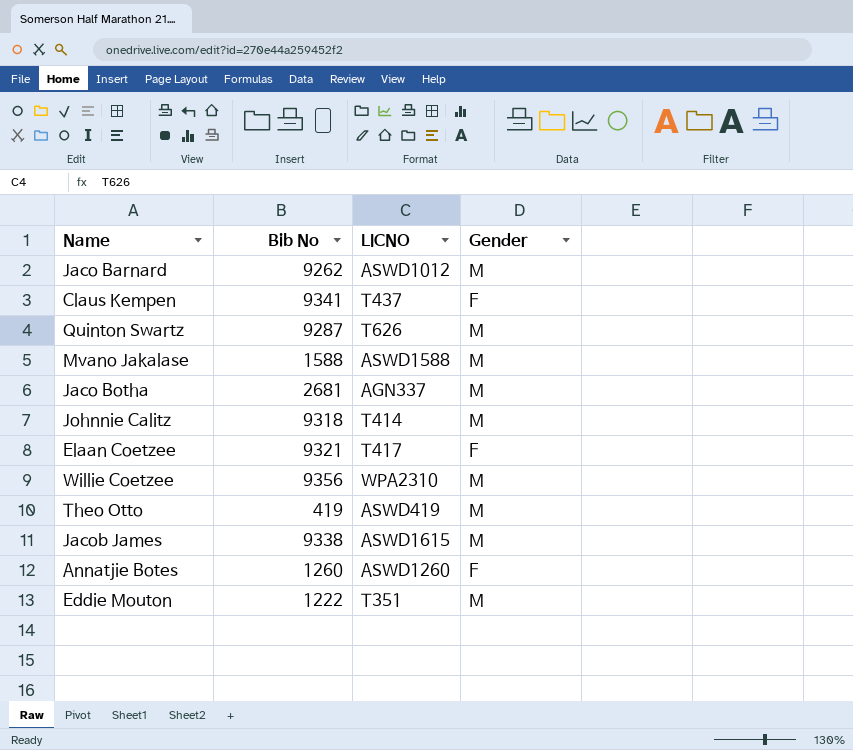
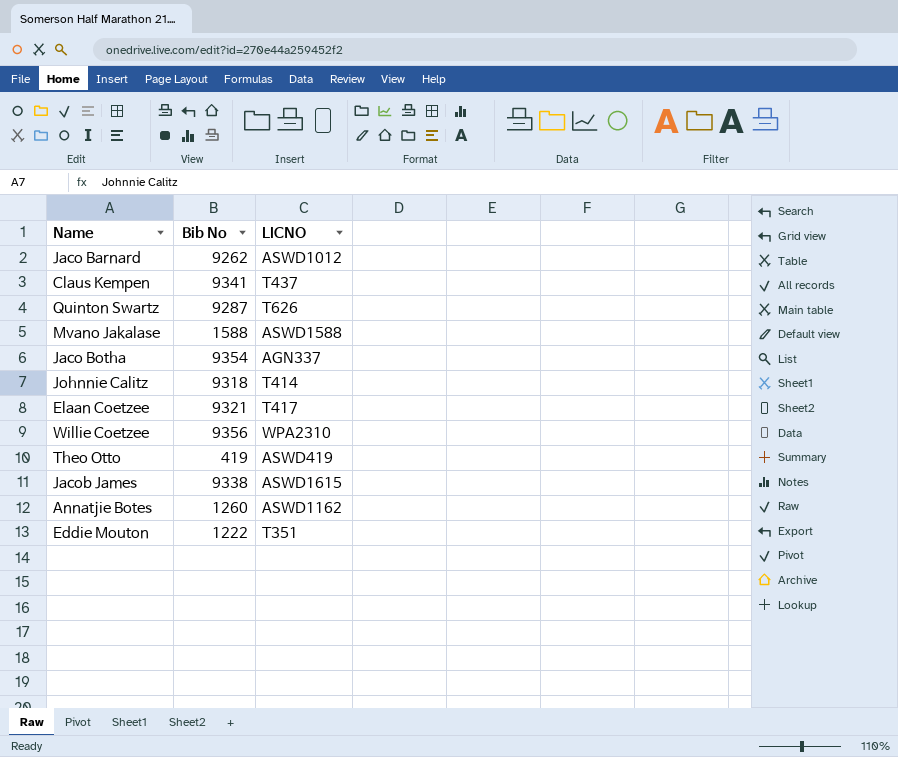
column Gender | position: 4 -> none
Jaco Botha | Bib No: 2681 -> 9354
Annatjie Botes | LICNO: ASWD1260 -> ASWD1162

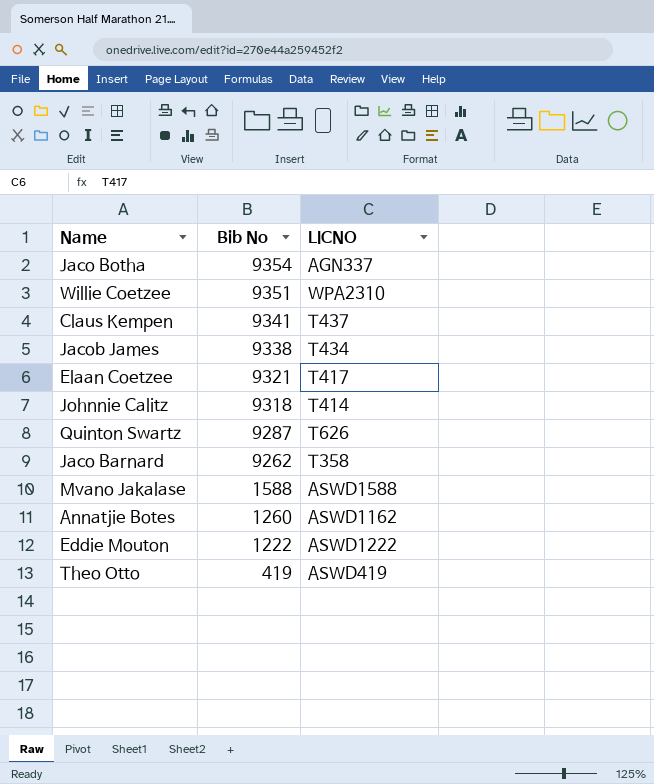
row order: none -> Bib No descending
Willie Coetzee | Bib No: 9356 -> 9351
Jacob James | LICNO: ASWD1615 -> T434
Jaco Barnard | LICNO: ASWD1012 -> T358
Eddie Mouton | LICNO: T351 -> ASWD1222

